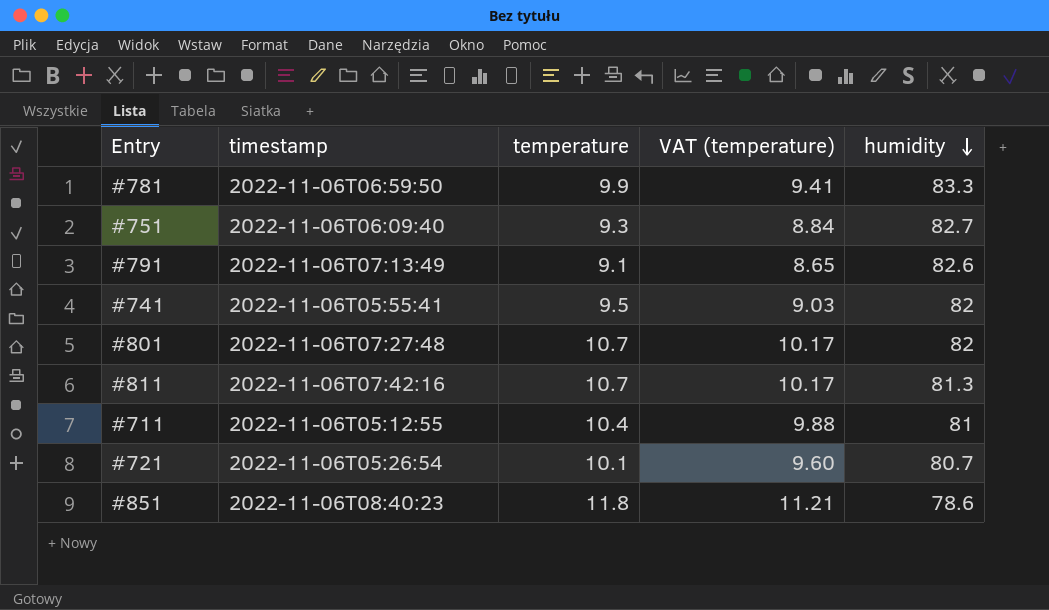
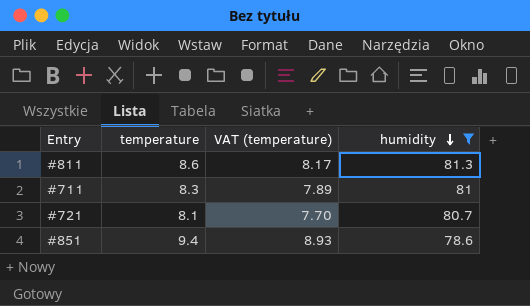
filter: none -> humidity <= 81.3
column timestamp | position: 2 -> none
#811 | temperature: 10.7 -> 8.6
#811 | VAT (temperature): 10.17 -> 8.17
#711 | temperature: 10.4 -> 8.3
#711 | VAT (temperature): 9.88 -> 7.89
#721 | temperature: 10.1 -> 8.1
#721 | VAT (temperature): 9.60 -> 7.70
#851 | temperature: 11.8 -> 9.4
#851 | VAT (temperature): 11.21 -> 8.93

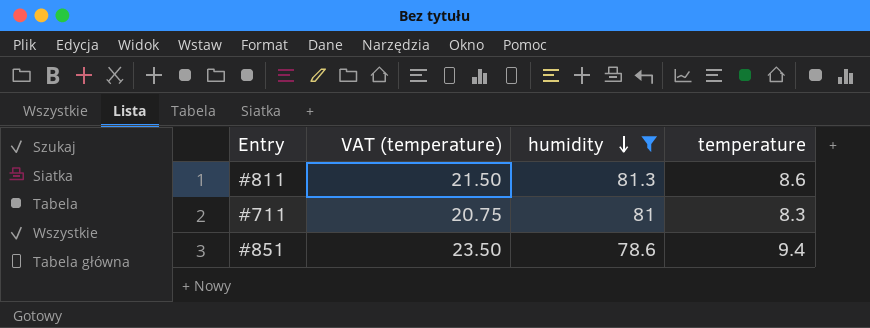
column VAT (temperature) | formula: [temperature] * 0.95 -> [temperature] * 2.5
column temperature | position: 2 -> 4
row #721: 8.1 | 7.70 | 80.7 -> none

